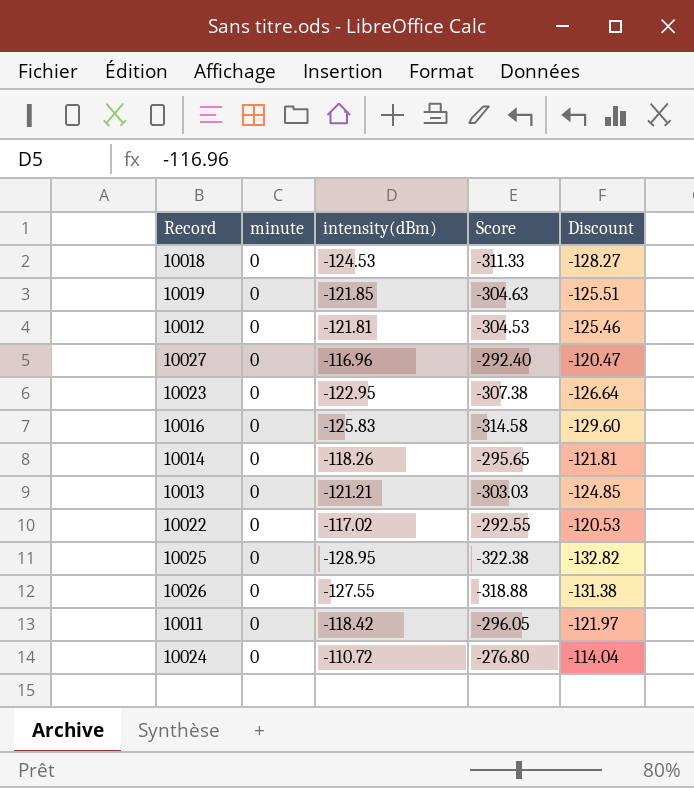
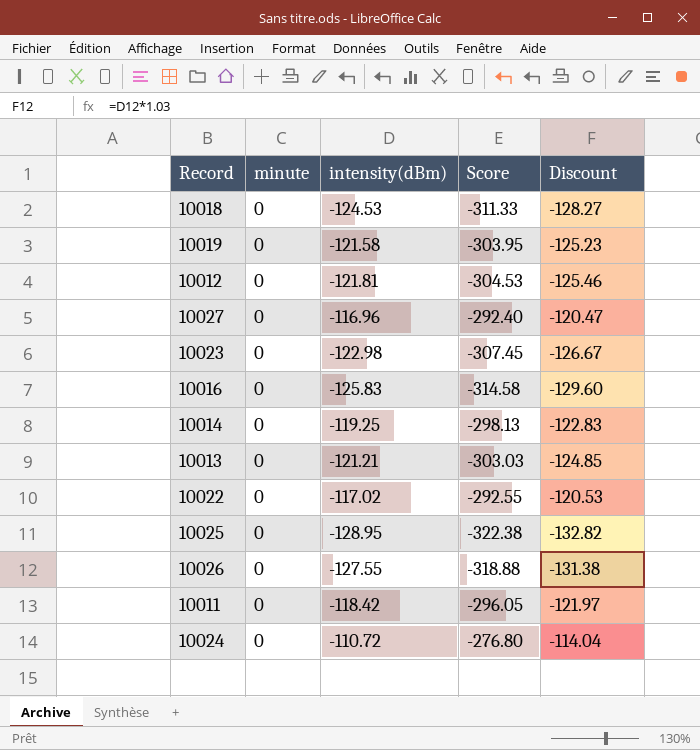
10019 | intensity(dBm): -121.85 -> -121.58
10019 | Score: -304.63 -> -303.95
10019 | Discount: -125.51 -> -125.23
10023 | intensity(dBm): -122.95 -> -122.98
10023 | Score: -307.38 -> -307.45
10023 | Discount: -126.64 -> -126.67
10014 | intensity(dBm): -118.26 -> -119.25
10014 | Score: -295.65 -> -298.13
10014 | Discount: -121.81 -> -122.83

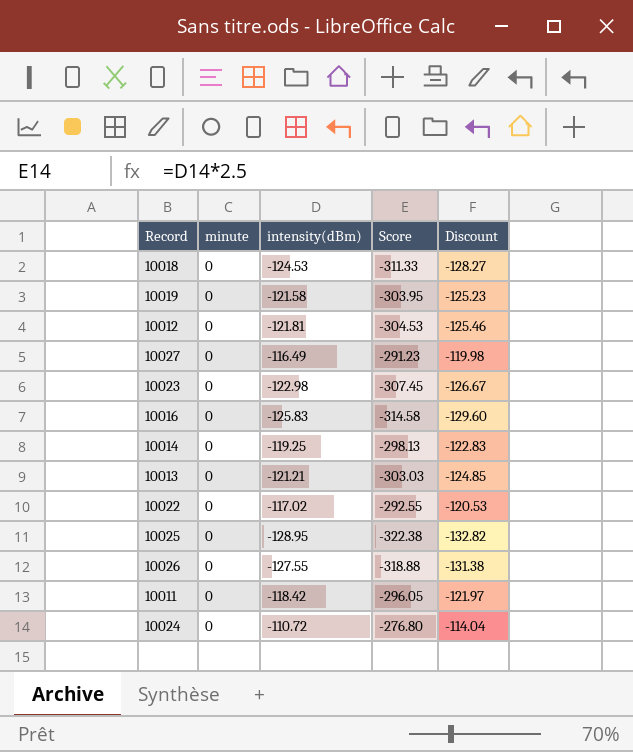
10027 | intensity(dBm): -116.96 -> -116.49
10027 | Score: -292.40 -> -291.23
10027 | Discount: -120.47 -> -119.98

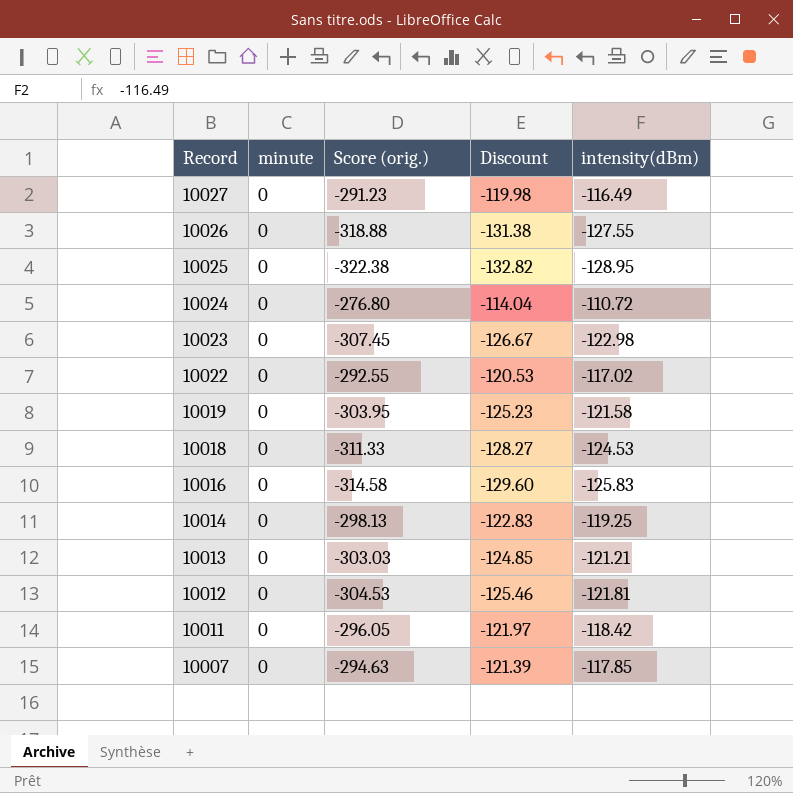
row order: none -> Record descending
column name: Score -> Score (orig.)
column intensity(dBm) | position: 3 -> 5
row 10007: none -> 0 | -294.63 | -121.39 | -117.85

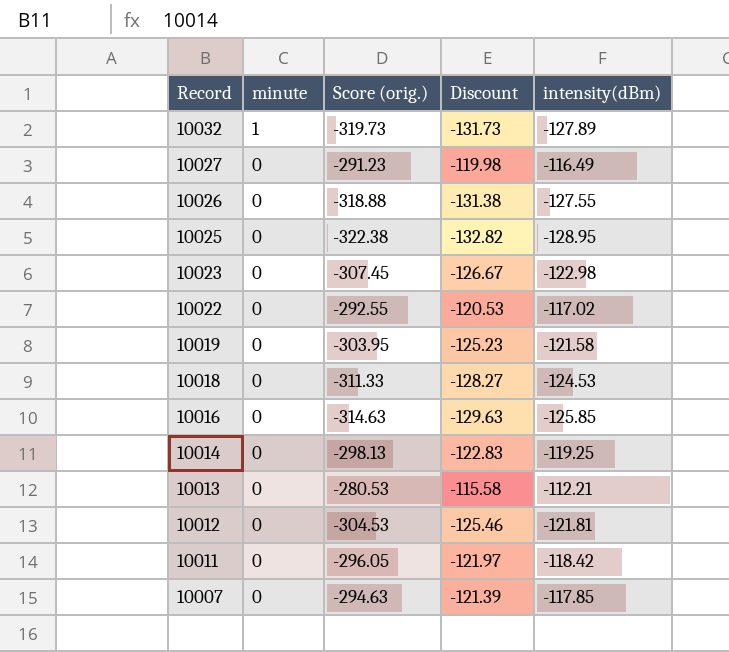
row 10024: 0 | -276.80 | -114.04 | -110.72 -> none
row 10032: none -> 1 | -319.73 | -131.73 | -127.89
10016 | Score (orig.): -314.58 -> -314.63
10016 | Discount: -129.60 -> -129.63
10016 | intensity(dBm): -125.83 -> -125.85
10013 | Score (orig.): -303.03 -> -280.53
10013 | Discount: -124.85 -> -115.58
10013 | intensity(dBm): -121.21 -> -112.21

